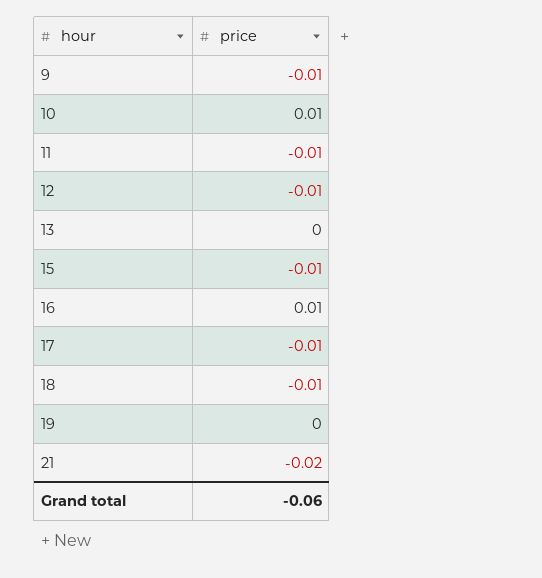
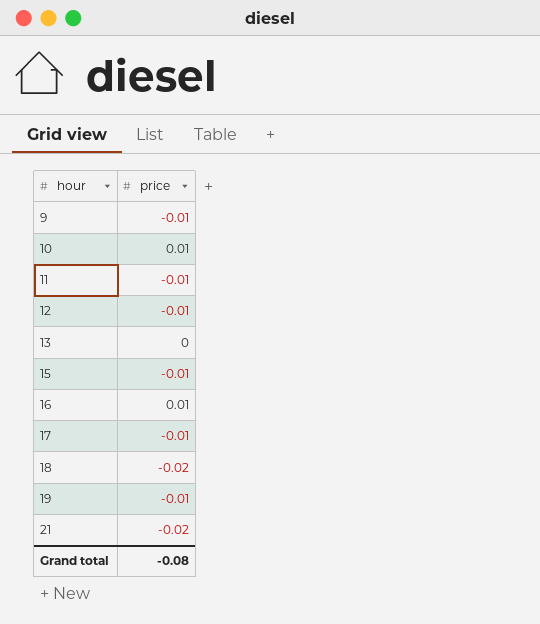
18 | price: -0.01 -> -0.02
19 | price: 0 -> -0.01
Grand total | price: -0.06 -> -0.08

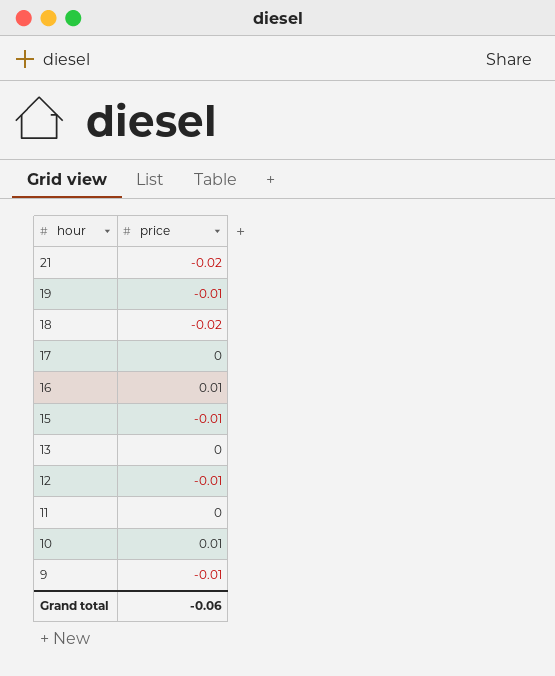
row order: hour ascending -> hour descending
17 | price: -0.01 -> 0
11 | price: -0.01 -> 0
Grand total | price: -0.08 -> -0.06

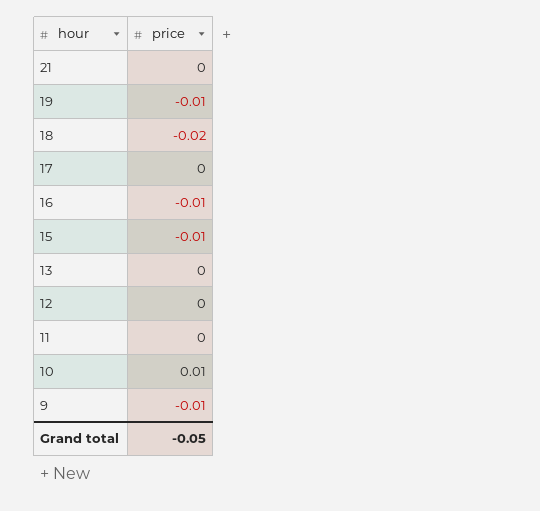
21 | price: -0.02 -> 0
16 | price: 0.01 -> -0.01
12 | price: -0.01 -> 0
Grand total | price: -0.06 -> -0.05

